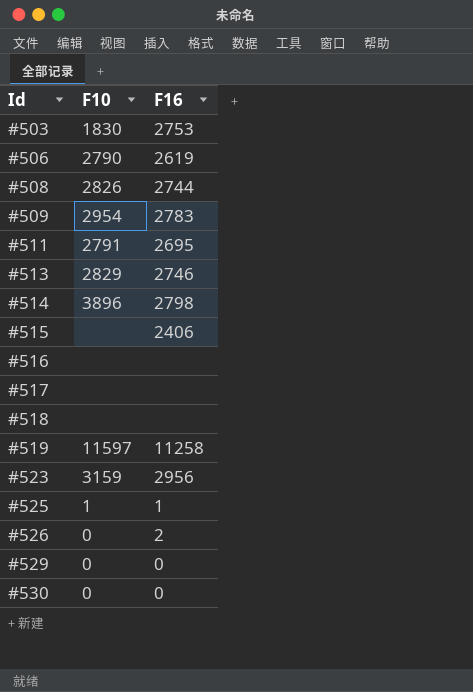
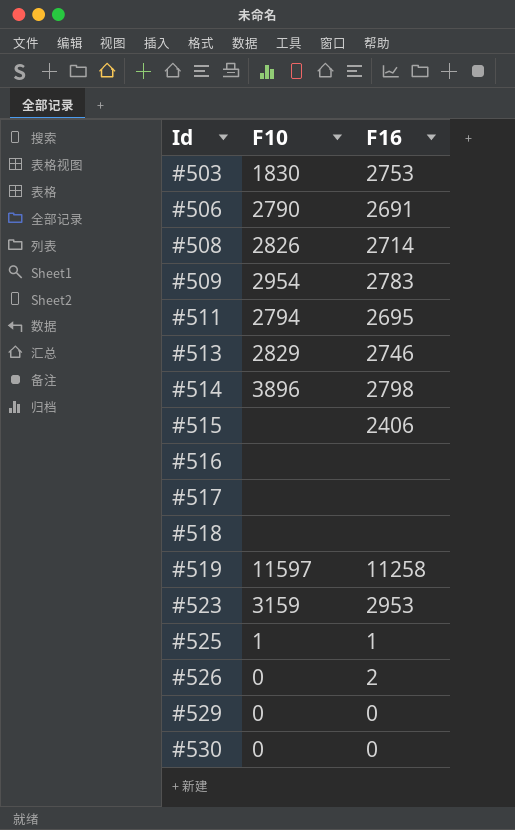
#506 | F16: 2619 -> 2691
#508 | F16: 2744 -> 2714
#511 | F10: 2791 -> 2794
#523 | F16: 2956 -> 2953

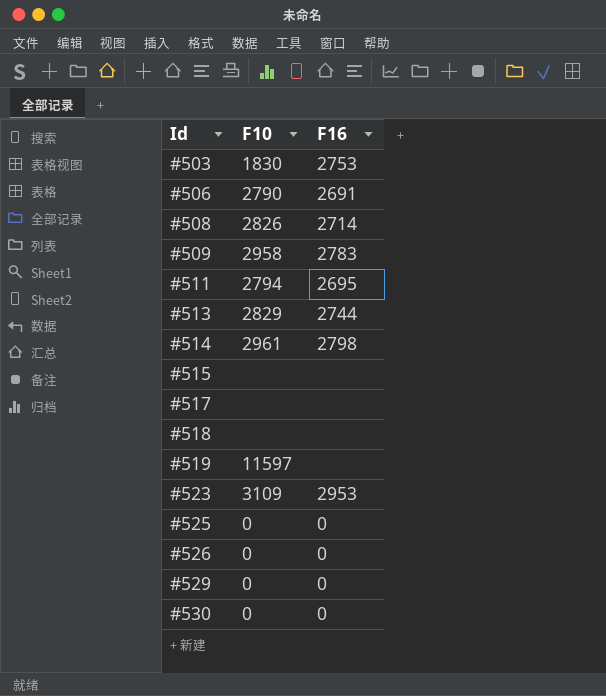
row #516: none | none -> none
#509 | F10: 2954 -> 2958
#513 | F16: 2746 -> 2744
#514 | F10: 3896 -> 2961
#515 | F16: 2406 -> none
#519 | F16: 11258 -> none
#523 | F10: 3159 -> 3109
#525 | F10: 1 -> 0
#525 | F16: 1 -> 0
#526 | F16: 2 -> 0

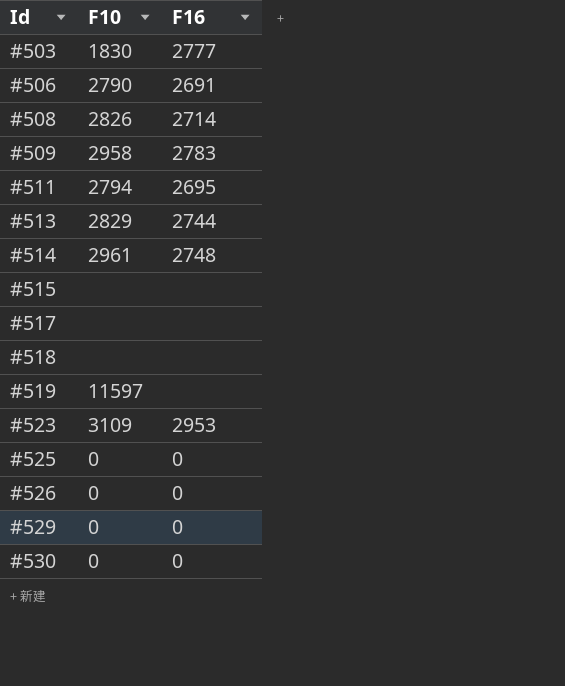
#503 | F16: 2753 -> 2777
#514 | F16: 2798 -> 2748

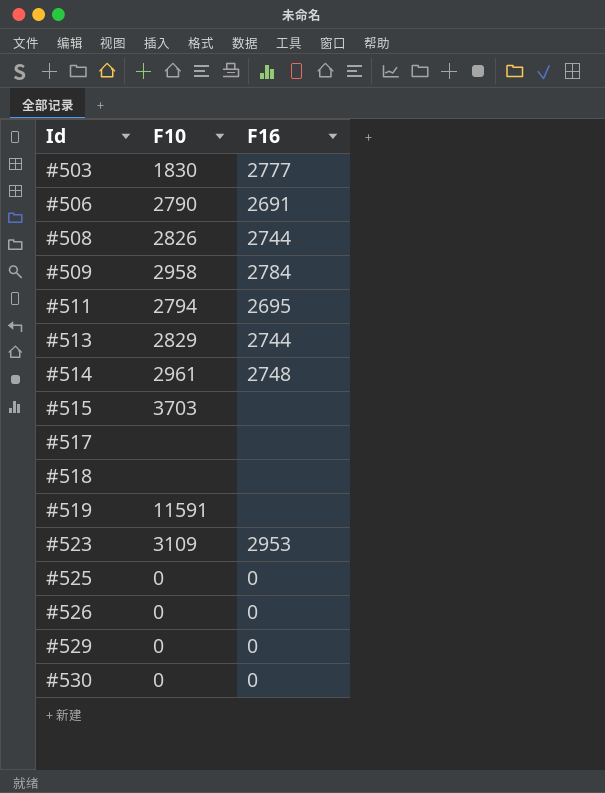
#508 | F16: 2714 -> 2744
#509 | F16: 2783 -> 2784
#515 | F10: none -> 3703
#519 | F10: 11597 -> 11591

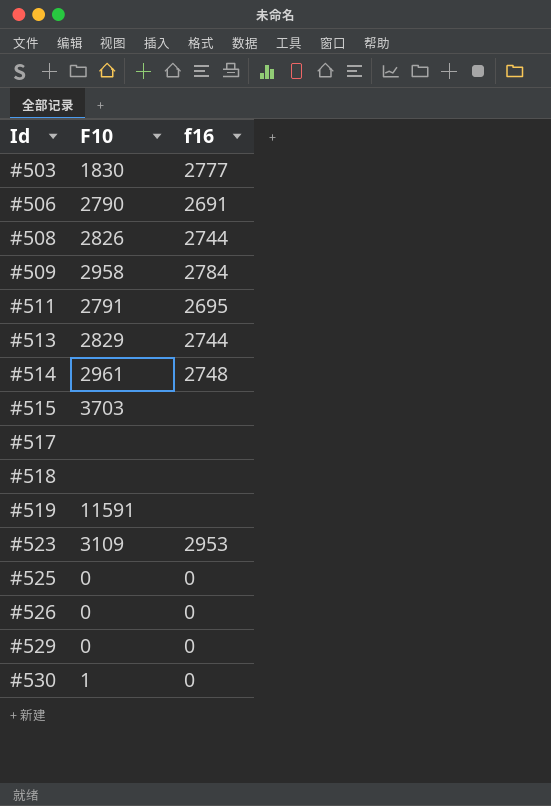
column name: F16 -> f16
#511 | F10: 2794 -> 2791
#530 | F10: 0 -> 1

